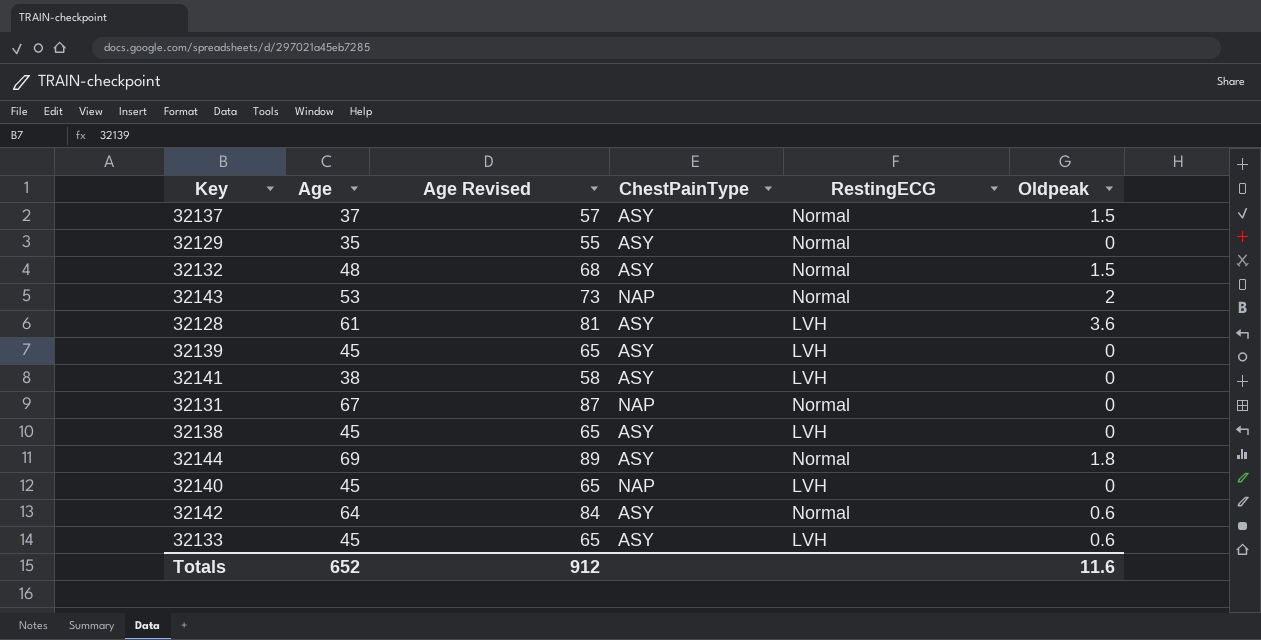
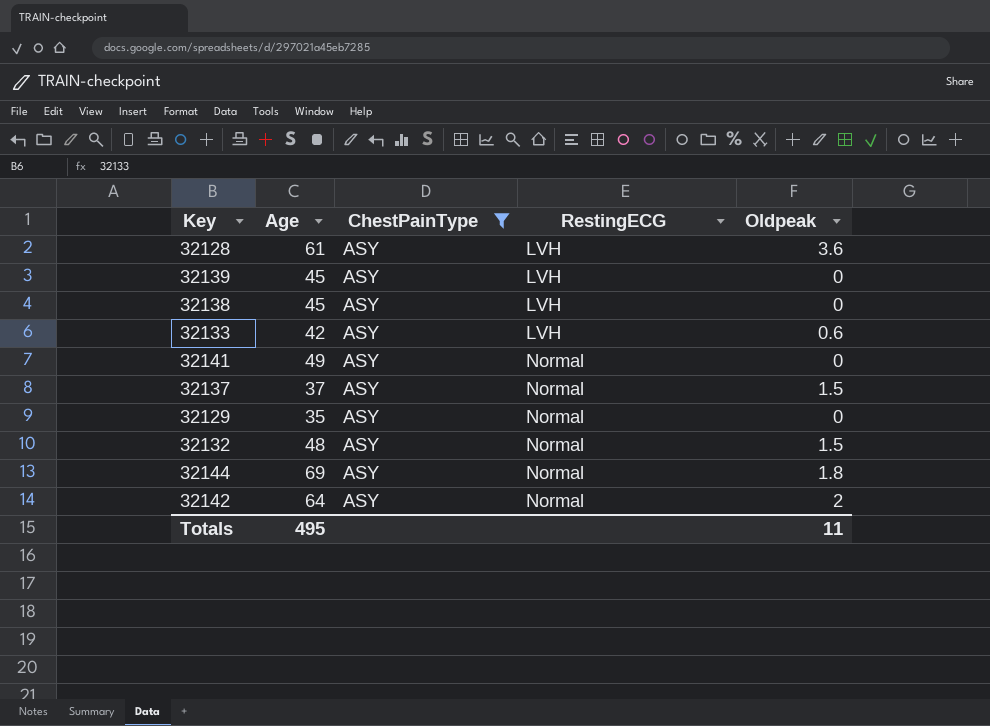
filter: none -> ChestPainType = ASY
row order: none -> RestingECG ascending
column Age Revised | formula: [Age] + 20 -> none
32133 | Age: 45 -> 42
32141 | Age: 38 -> 49
32141 | RestingECG: LVH -> Normal
32142 | Oldpeak: 0.6 -> 2
Totals | Age: 652 -> 495
Totals | Oldpeak: 11.6 -> 11

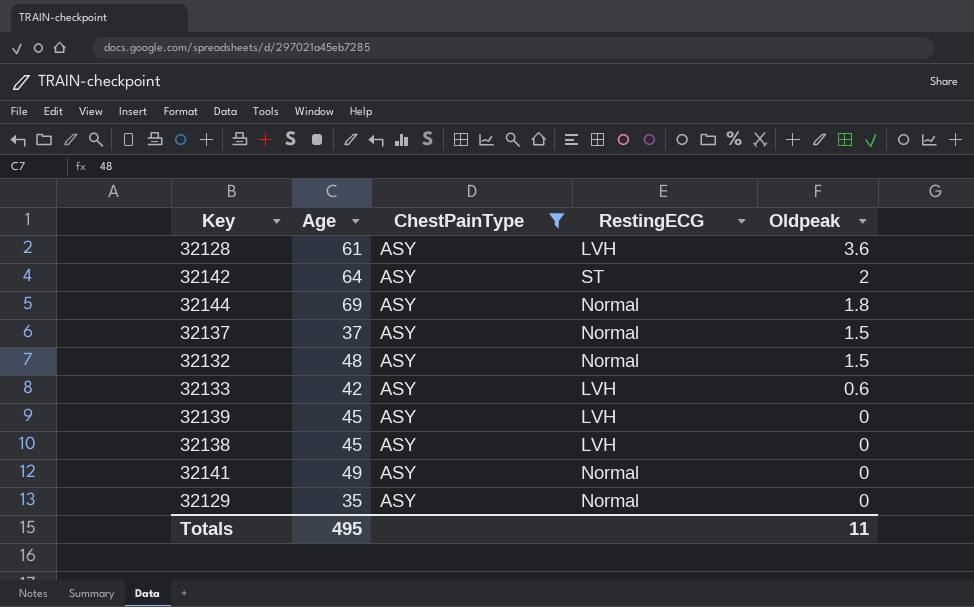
row order: RestingECG ascending -> Oldpeak descending
32142 | RestingECG: Normal -> ST

